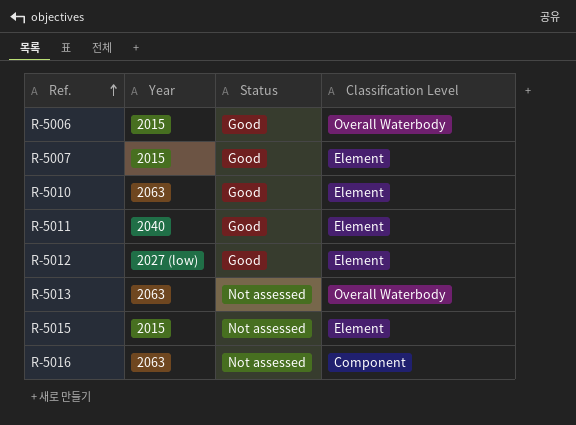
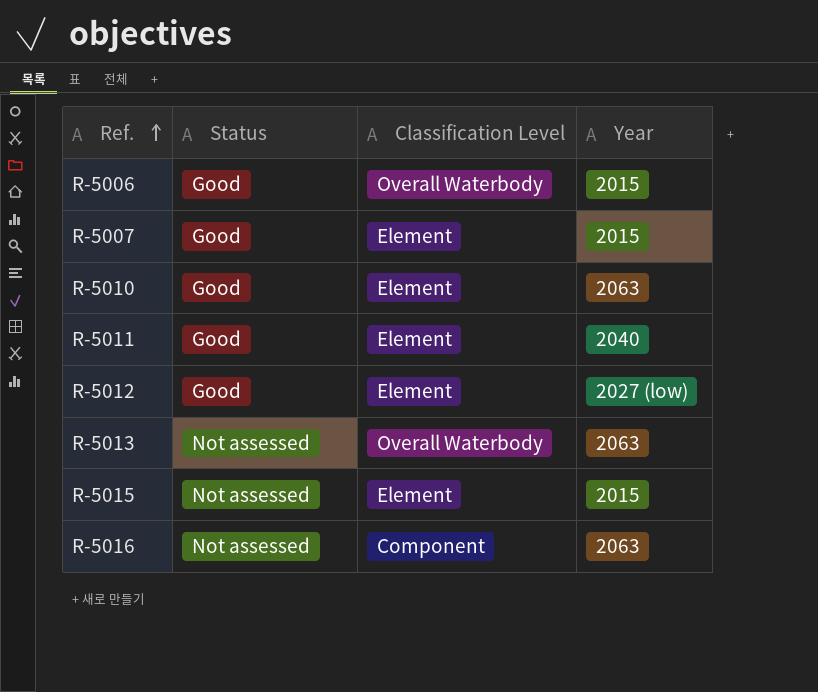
column Year | position: 2 -> 4

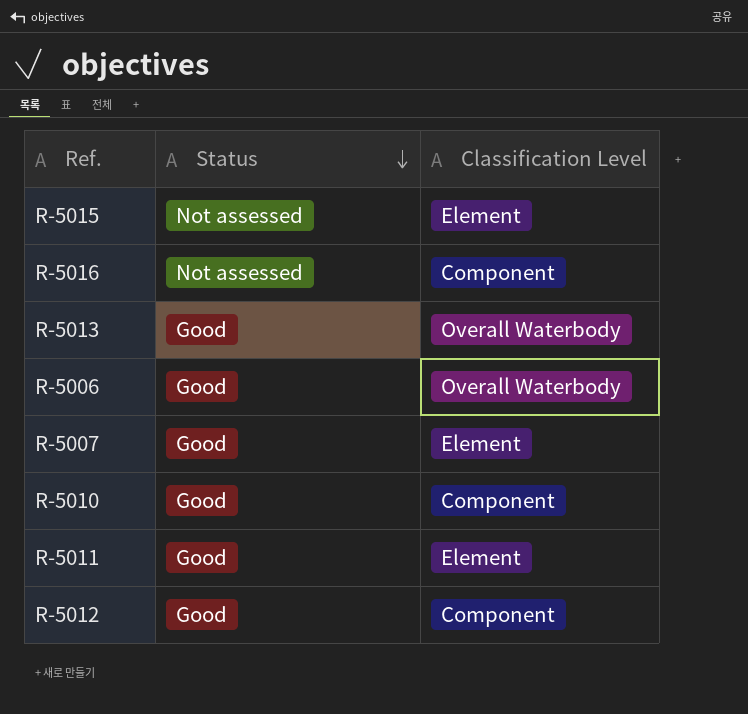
row order: Ref. ascending -> Status descending
column Year | position: 4 -> none
R-5013 | Status: Not assessed -> Good
R-5010 | Classification Level: Element -> Component
R-5012 | Classification Level: Element -> Component

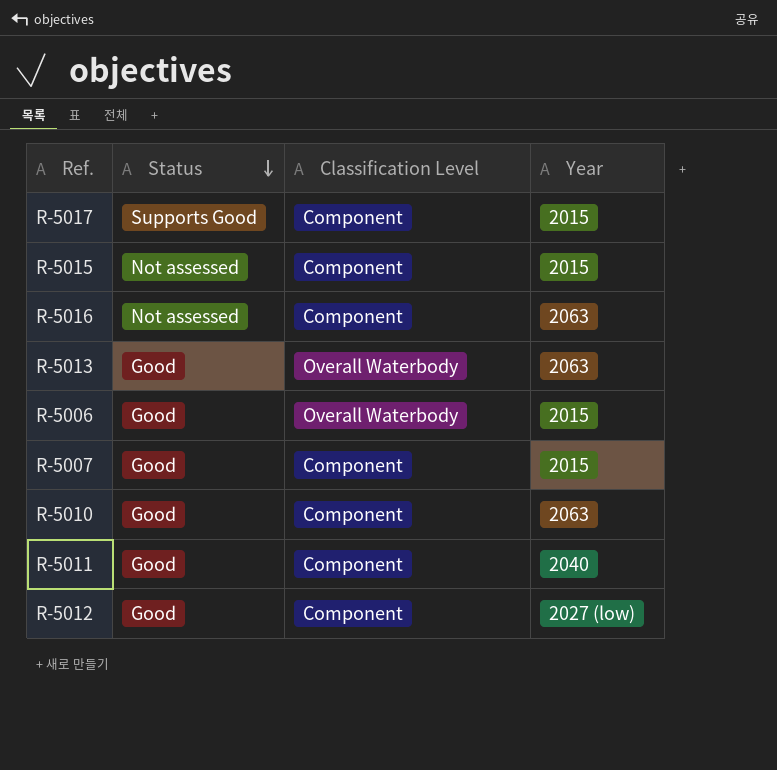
column Year | position: none -> 4
row R-5017: none -> Supports Good | Component | 2015
R-5015 | Classification Level: Element -> Component
R-5007 | Classification Level: Element -> Component
R-5011 | Classification Level: Element -> Component

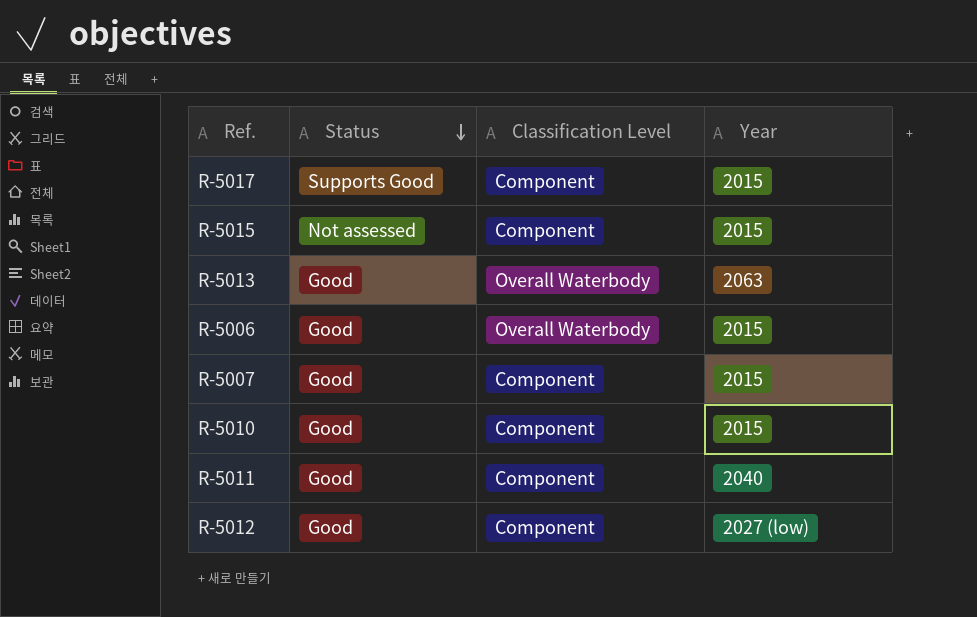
row R-5016: Not assessed | Component | 2063 -> none
R-5010 | Year: 2063 -> 2015

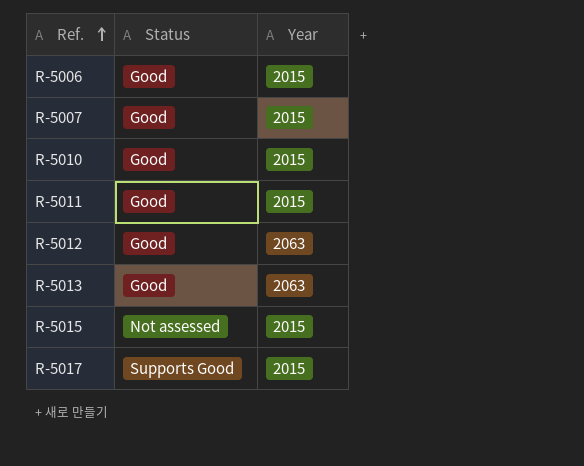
row order: Status descending -> Ref. ascending
column Classification Level | position: 3 -> none
R-5011 | Year: 2040 -> 2015
R-5012 | Year: 2027 (low) -> 2063

